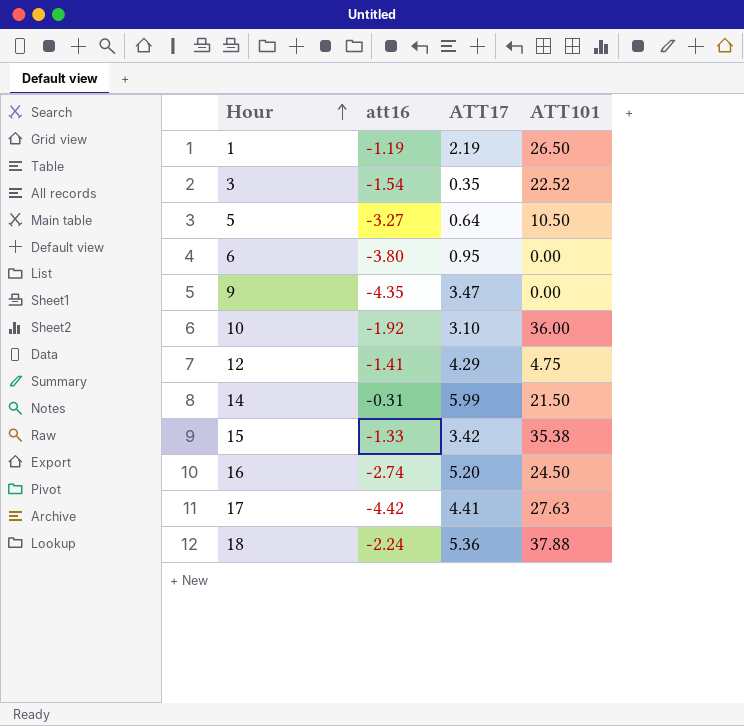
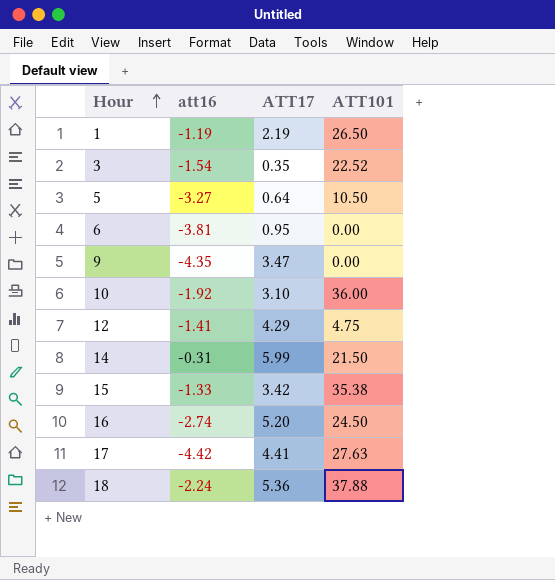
6 | att16: -3.80 -> -3.81

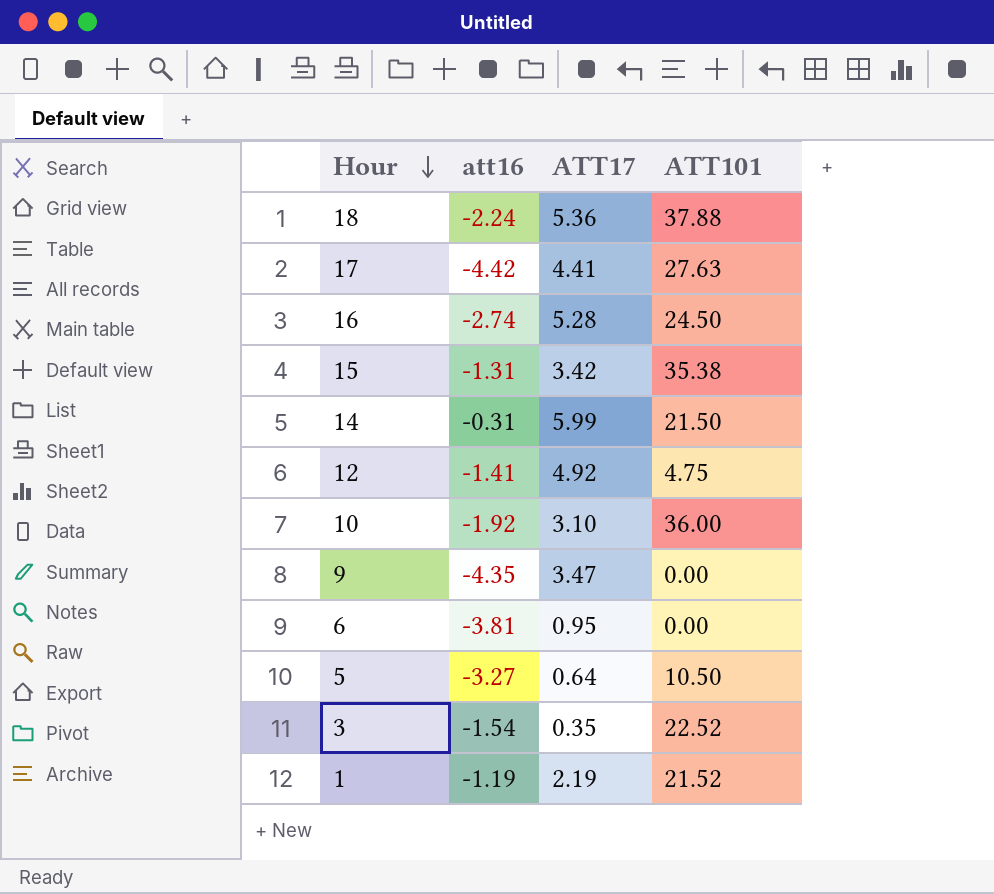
row order: Hour ascending -> Hour descending
16 | ATT17: 5.20 -> 5.28
15 | att16: -1.33 -> -1.31
12 | ATT17: 4.29 -> 4.92
1 | ATT101: 26.50 -> 21.52

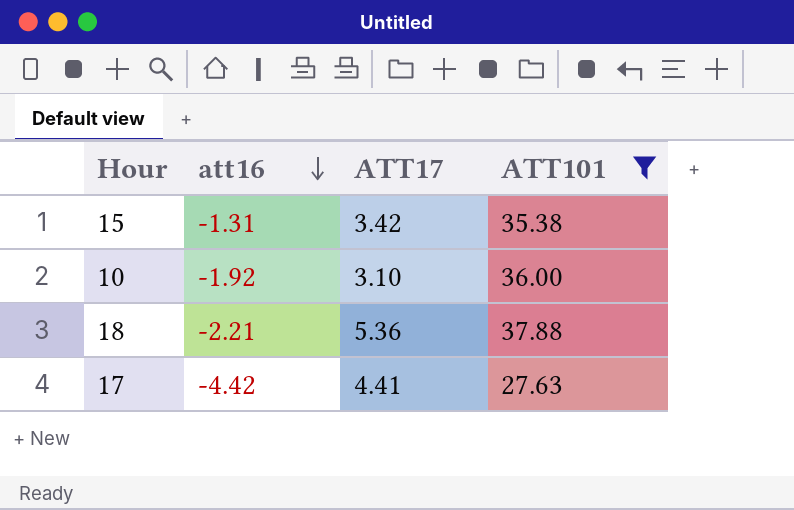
filter: none -> ATT101 >= 27.63
row order: Hour descending -> att16 descending
18 | att16: -2.24 -> -2.21

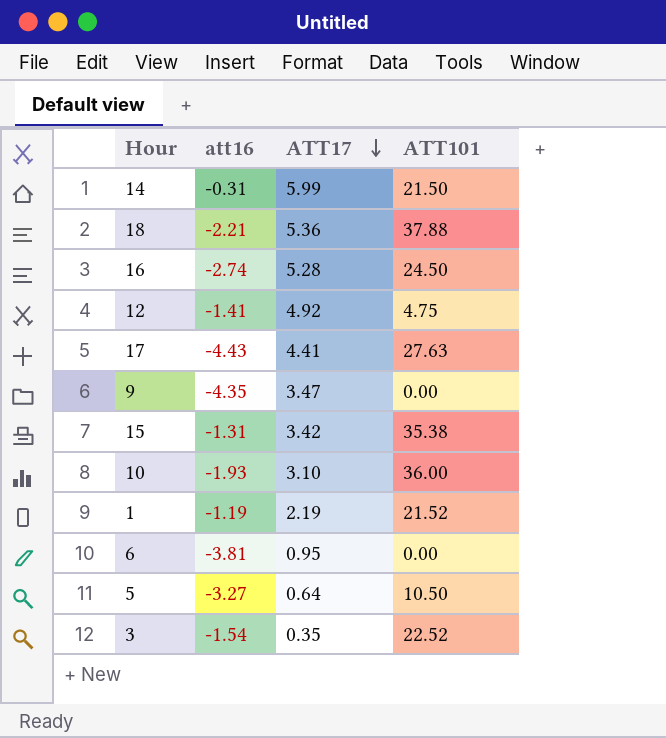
filter: ATT101 >= 27.63 -> none
row order: att16 descending -> ATT17 descending
17 | att16: -4.42 -> -4.43
10 | att16: -1.92 -> -1.93

